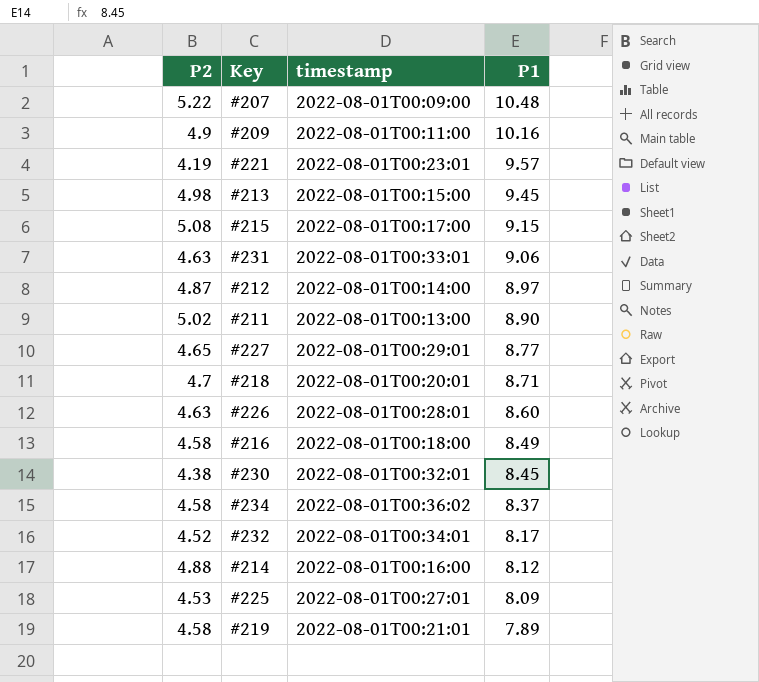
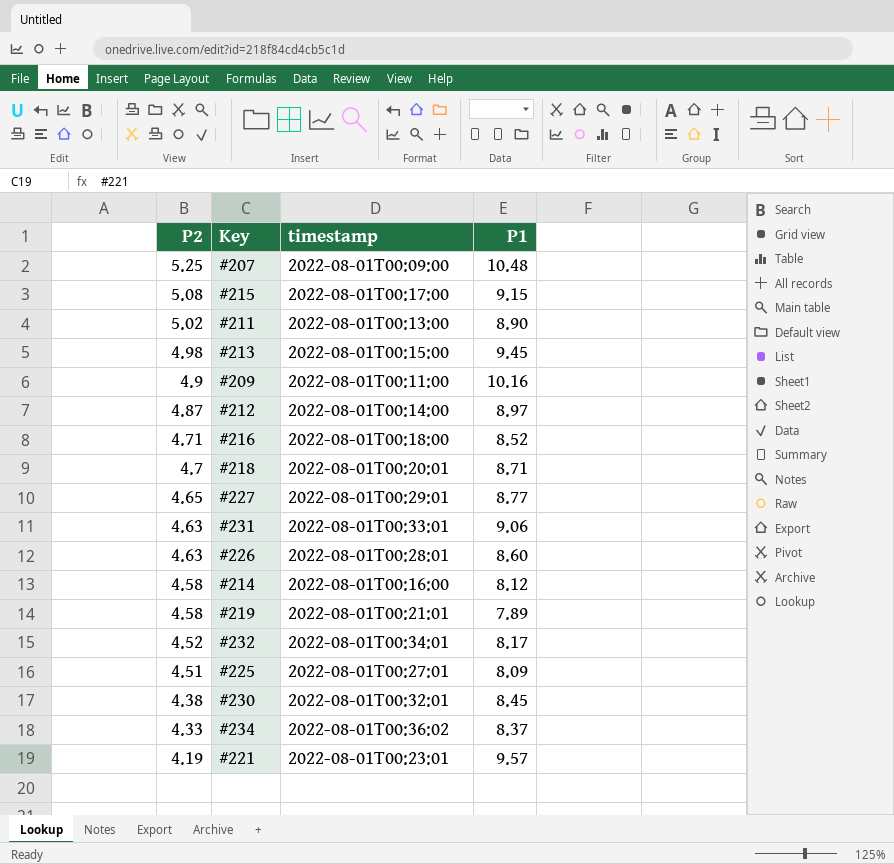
row order: P1 descending -> P2 descending
#207 | P2: 5.22 -> 5.25
#216 | P2: 4.58 -> 4.71
#216 | P1: 8.49 -> 8.52
#214 | P2: 4.88 -> 4.58
#225 | P2: 4.53 -> 4.51
#234 | P2: 4.58 -> 4.33

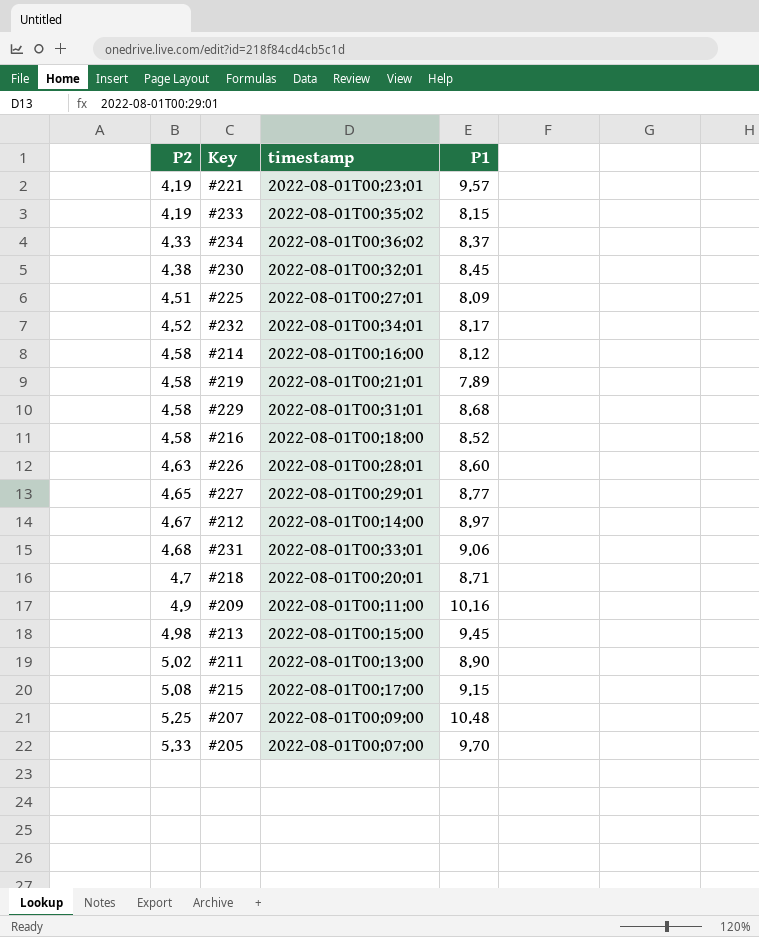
row order: P2 descending -> P2 ascending
row #233: none -> 4.19 | 2022-08-01T00:35:02 | 8.15
row #229: none -> 4.58 | 2022-08-01T00:31:01 | 8.68
#216 | P2: 4.71 -> 4.58
#212 | P2: 4.87 -> 4.67
#231 | P2: 4.63 -> 4.68
row #205: none -> 5.33 | 2022-08-01T00:07:00 | 9.70

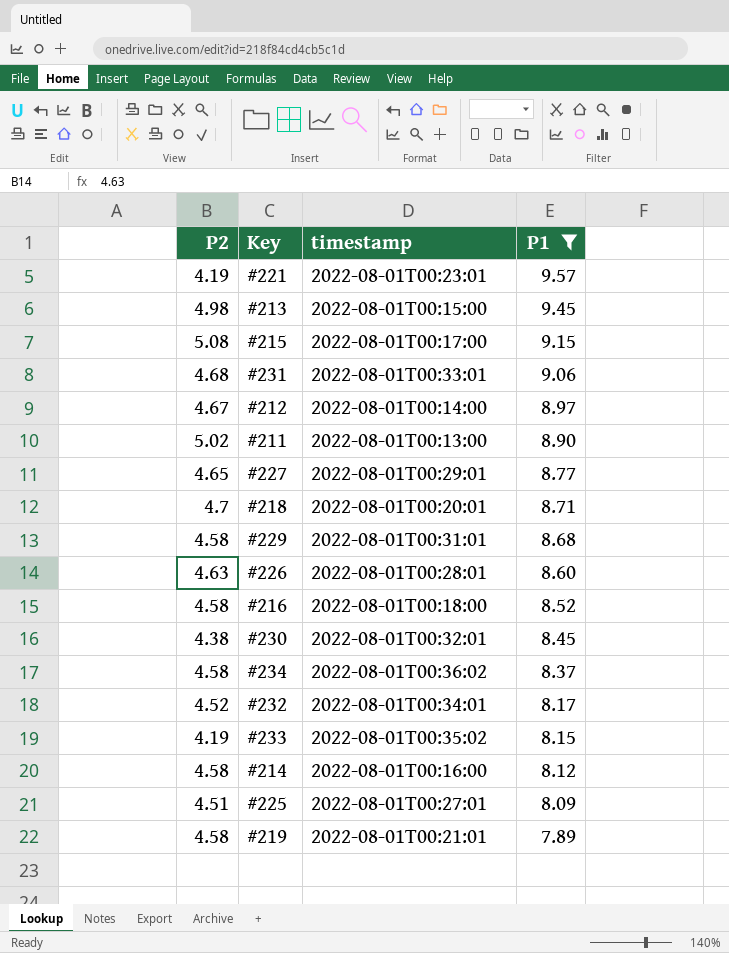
filter: none -> P1 <= 9.57
row order: P2 ascending -> P1 descending
#234 | P2: 4.33 -> 4.58

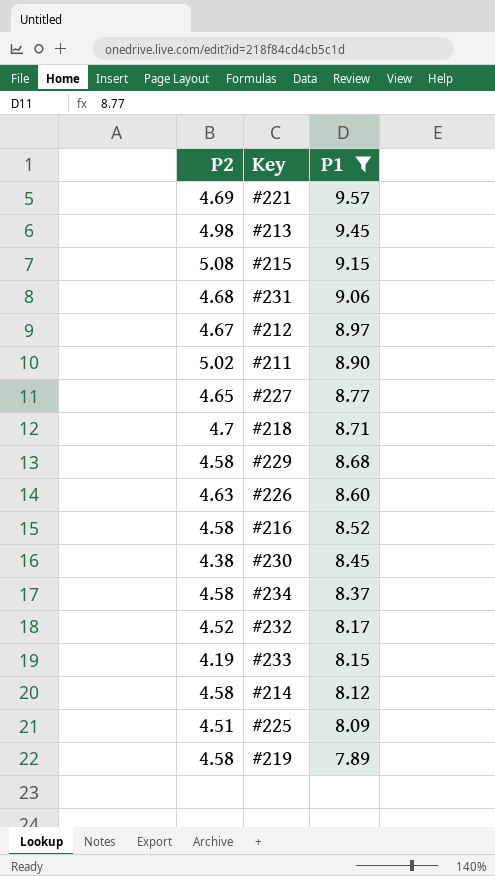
column timestamp | position: 3 -> none
#221 | P2: 4.19 -> 4.69

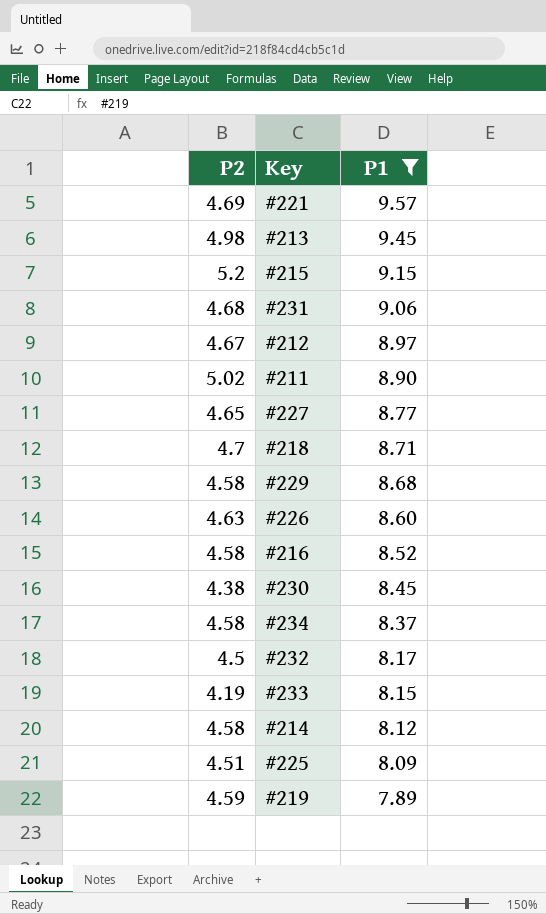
#215 | P2: 5.08 -> 5.2
#232 | P2: 4.52 -> 4.5
#219 | P2: 4.58 -> 4.59

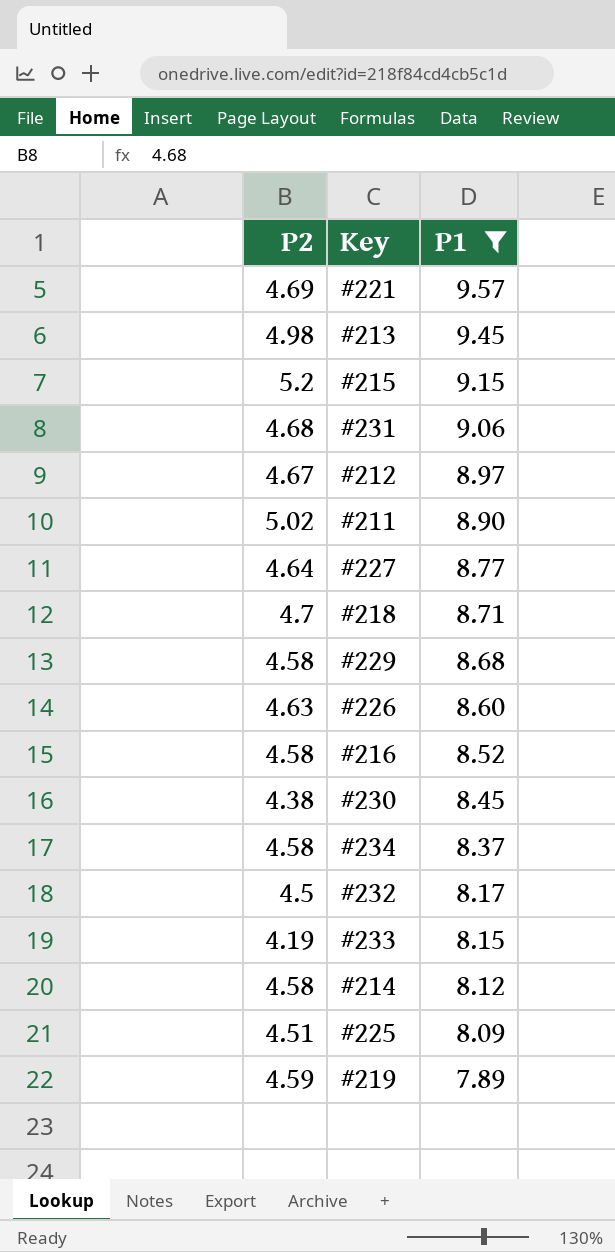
#227 | P2: 4.65 -> 4.64

